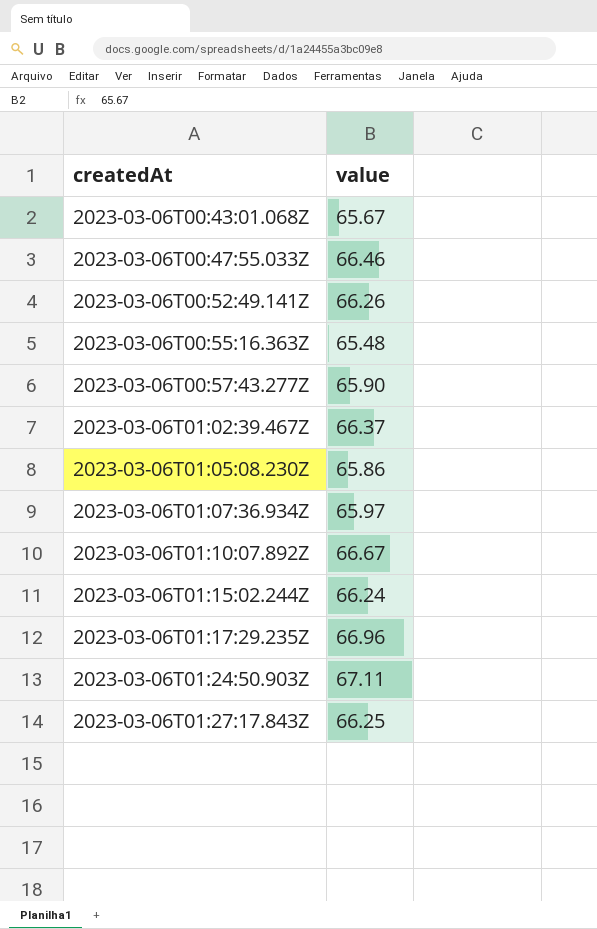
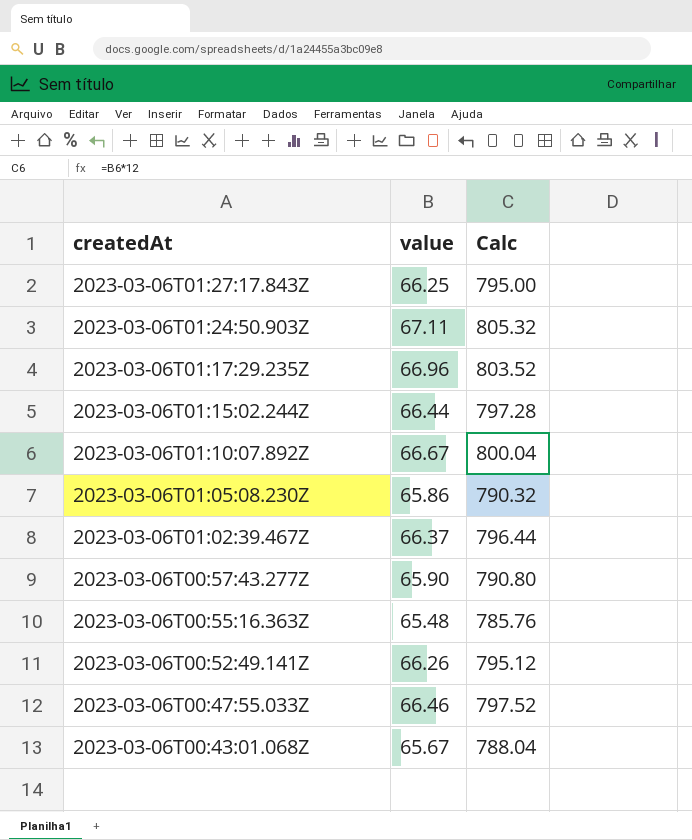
row order: createdAt ascending -> createdAt descending
column Calc | formula: none -> [value] * 12
row 2023-03-06T01:07:36.934Z: 65.97 -> none
2023-03-06T01:15:02.244Z | value: 66.24 -> 66.44

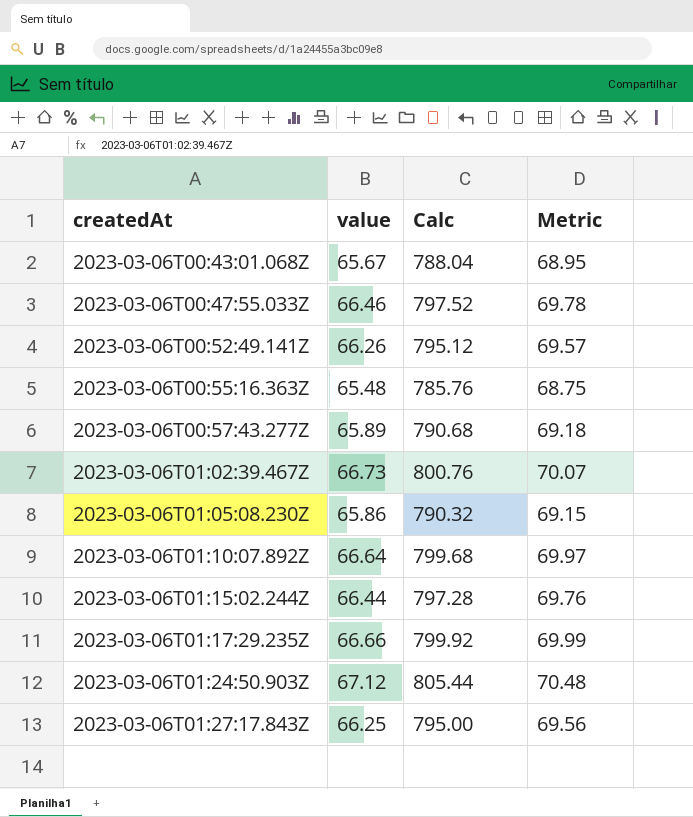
row order: createdAt descending -> createdAt ascending
column Metric | formula: none -> [value] * 1.05
2023-03-06T00:57:43.277Z | value: 65.90 -> 65.89
2023-03-06T00:57:43.277Z | Calc: 790.80 -> 790.68
2023-03-06T01:02:39.467Z | value: 66.37 -> 66.73
2023-03-06T01:02:39.467Z | Calc: 796.44 -> 800.76
2023-03-06T01:10:07.892Z | value: 66.67 -> 66.64
2023-03-06T01:10:07.892Z | Calc: 800.04 -> 799.68
2023-03-06T01:17:29.235Z | value: 66.96 -> 66.66
2023-03-06T01:17:29.235Z | Calc: 803.52 -> 799.92
2023-03-06T01:24:50.903Z | value: 67.11 -> 67.12
2023-03-06T01:24:50.903Z | Calc: 805.32 -> 805.44

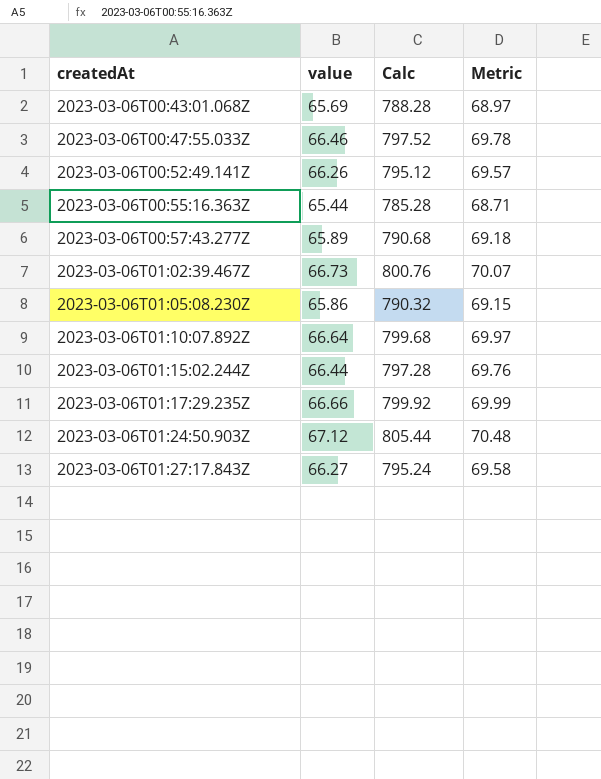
2023-03-06T00:43:01.068Z | value: 65.67 -> 65.69
2023-03-06T00:43:01.068Z | Calc: 788.04 -> 788.28
2023-03-06T00:43:01.068Z | Metric: 68.95 -> 68.97
2023-03-06T00:55:16.363Z | value: 65.48 -> 65.44
2023-03-06T00:55:16.363Z | Calc: 785.76 -> 785.28
2023-03-06T00:55:16.363Z | Metric: 68.75 -> 68.71
2023-03-06T01:27:17.843Z | value: 66.25 -> 66.27
2023-03-06T01:27:17.843Z | Calc: 795.00 -> 795.24
2023-03-06T01:27:17.843Z | Metric: 69.56 -> 69.58

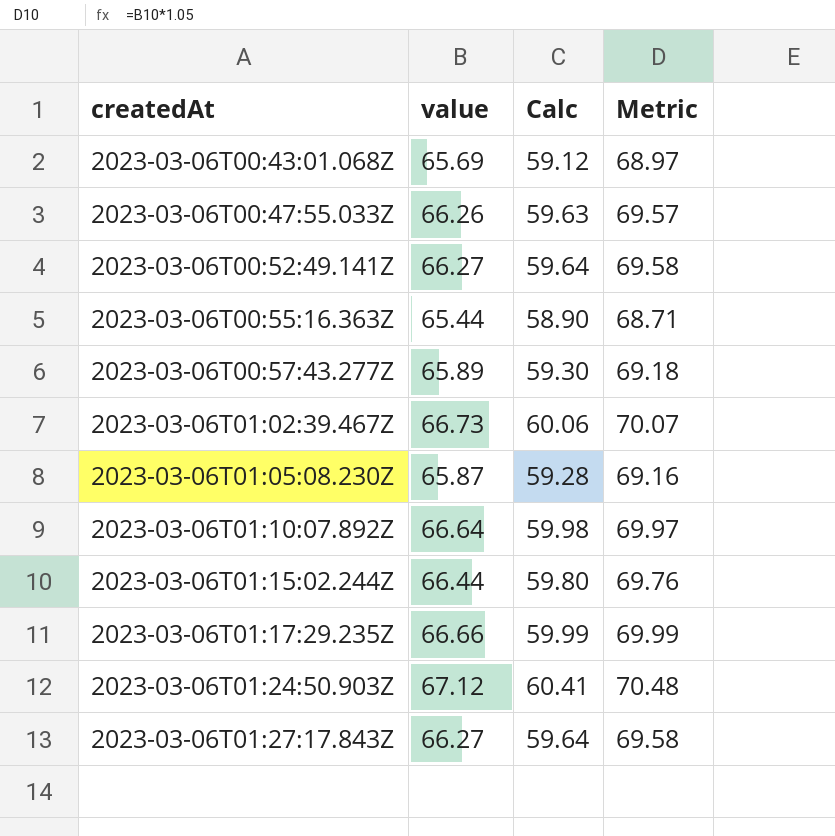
column Calc | formula: [value] * 12 -> [value] * 0.9
2023-03-06T00:47:55.033Z | value: 66.46 -> 66.26
2023-03-06T00:47:55.033Z | Metric: 69.78 -> 69.57
2023-03-06T00:52:49.141Z | value: 66.26 -> 66.27
2023-03-06T00:52:49.141Z | Metric: 69.57 -> 69.58
2023-03-06T01:05:08.230Z | value: 65.86 -> 65.87
2023-03-06T01:05:08.230Z | Metric: 69.15 -> 69.16

